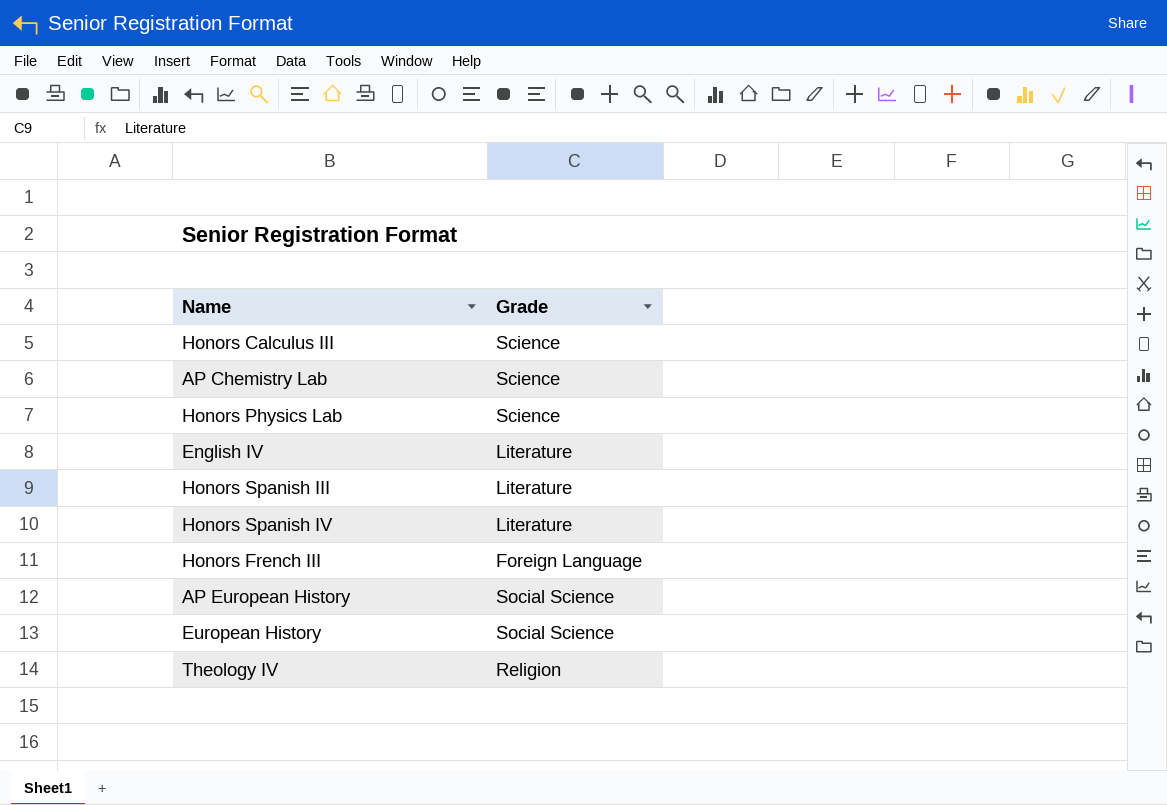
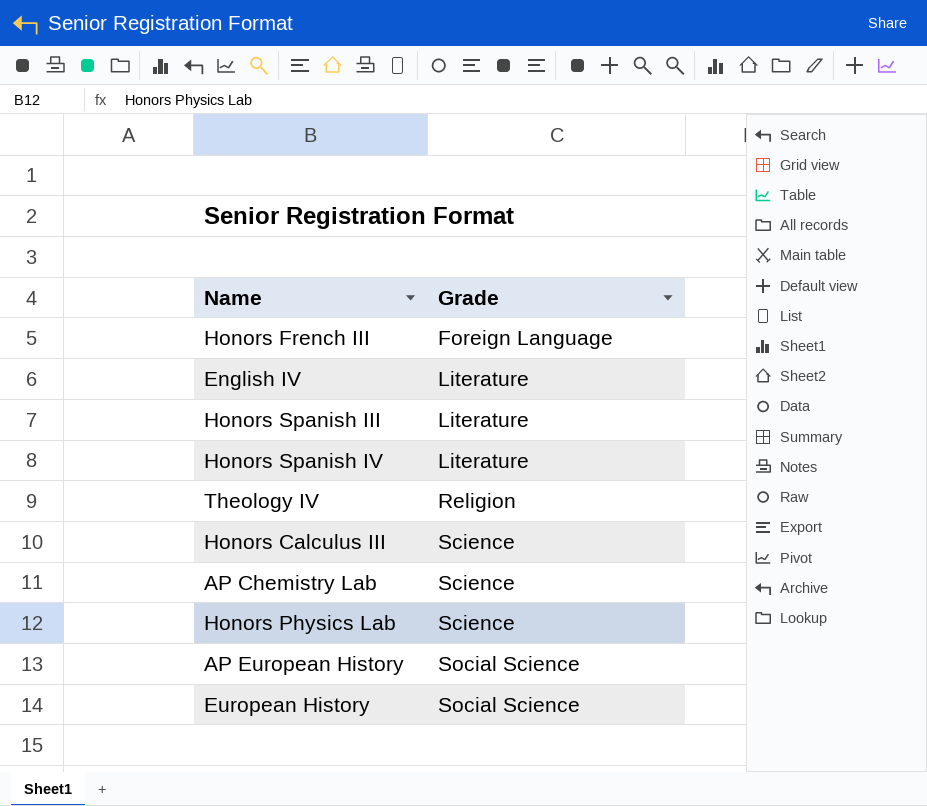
row order: none -> Grade ascending

